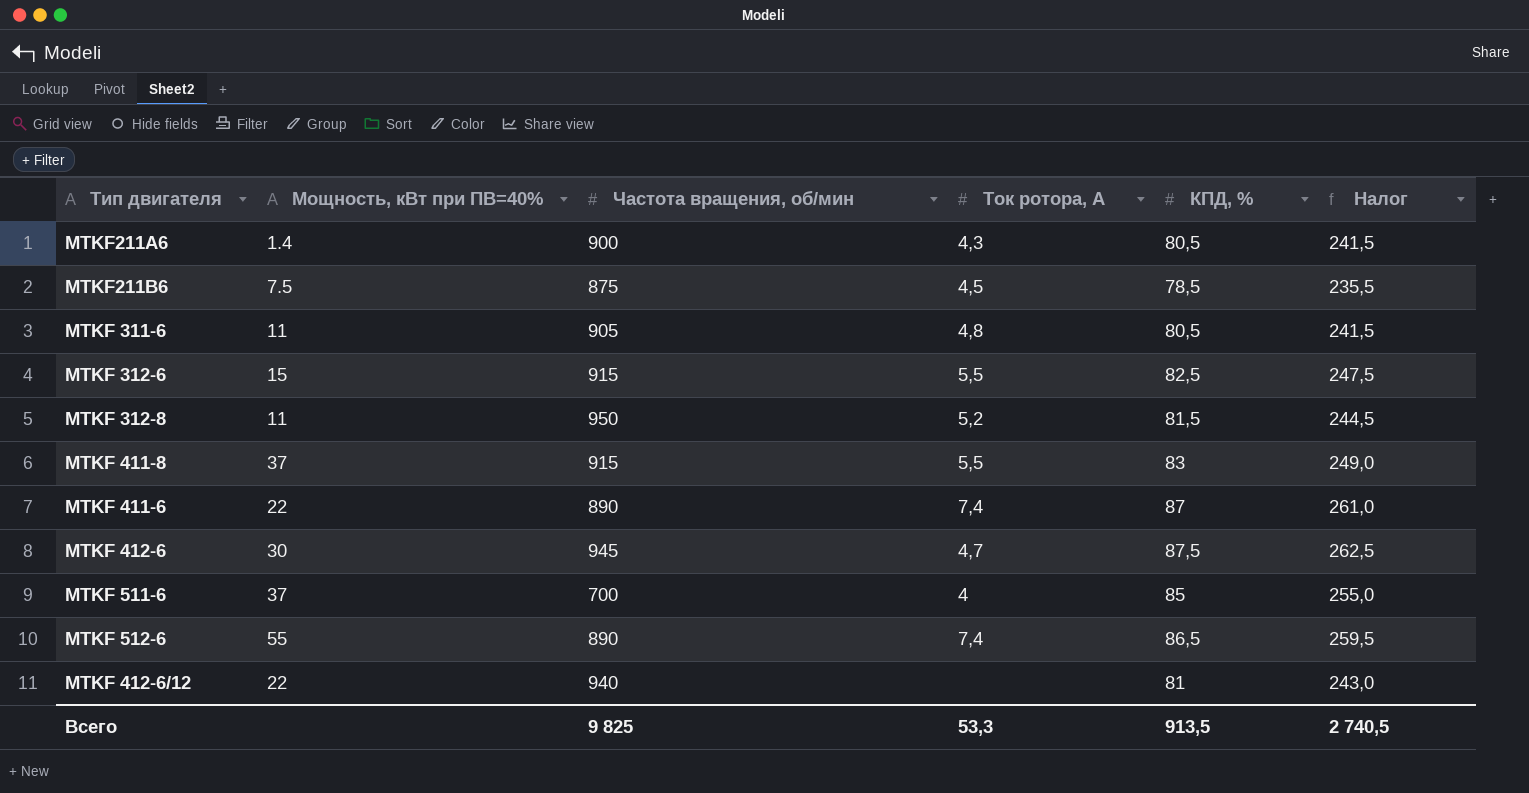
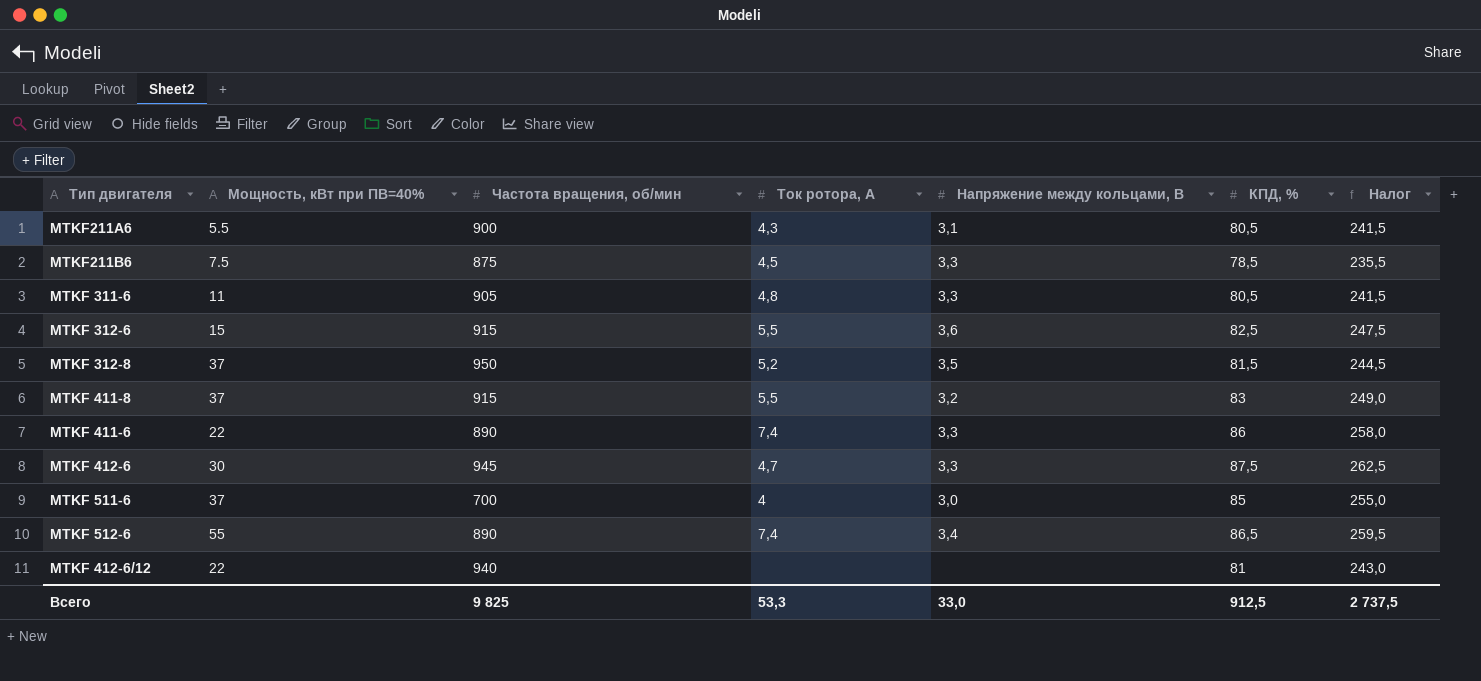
column Напряжение между кольцами, В | position: none -> 5
MTKF211А6 | Мощность, кВт при ПВ=40%: 1.4 -> 5.5
MTKF 312-8 | Мощность, кВт при ПВ=40%: 11 -> 37
MTKF 411-6 | КПД, %: 87 -> 86
MTKF 411-6 | Налог: 261,0 -> 258,0
Всего | КПД, %: 913,5 -> 912,5
Всего | Налог: 2 740,5 -> 2 737,5

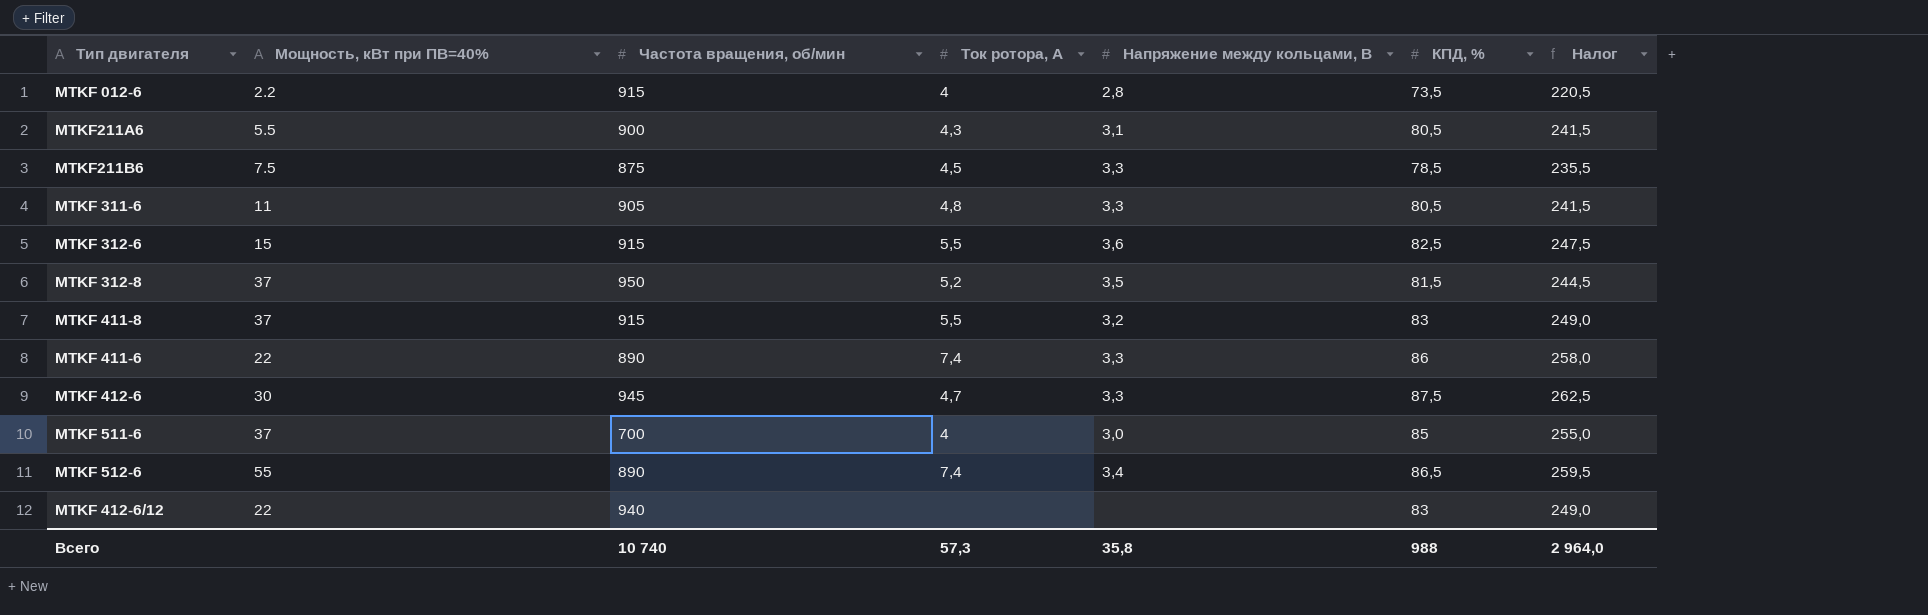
row MTKF 012-6: none -> 2.2 | 915 | 4 | 2,8 | 73,5 | 220,5
MTKF 412-6/12 | КПД, %: 81 -> 83
MTKF 412-6/12 | Налог: 243,0 -> 249,0
Всего | Частота вращения, об/мин: 9 825 -> 10 740
Всего | Ток ротора, А: 53,3 -> 57,3
Всего | Напряжение между кольцами, В: 33,0 -> 35,8
Всего | КПД, %: 912,5 -> 988
Всего | Налог: 2 737,5 -> 2 964,0

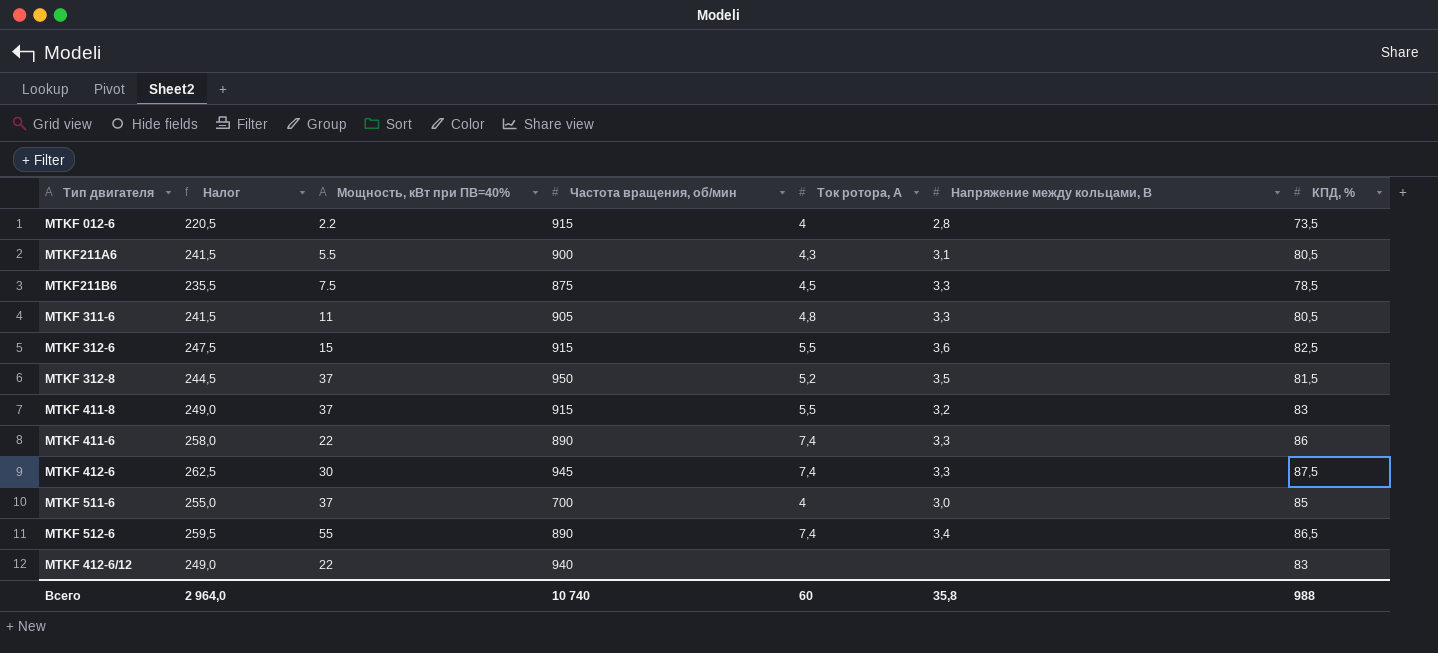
column Налог | position: 7 -> 2
MTKF 412-6 | Ток ротора, А: 4,7 -> 7,4
Всего | Ток ротора, А: 57,3 -> 60

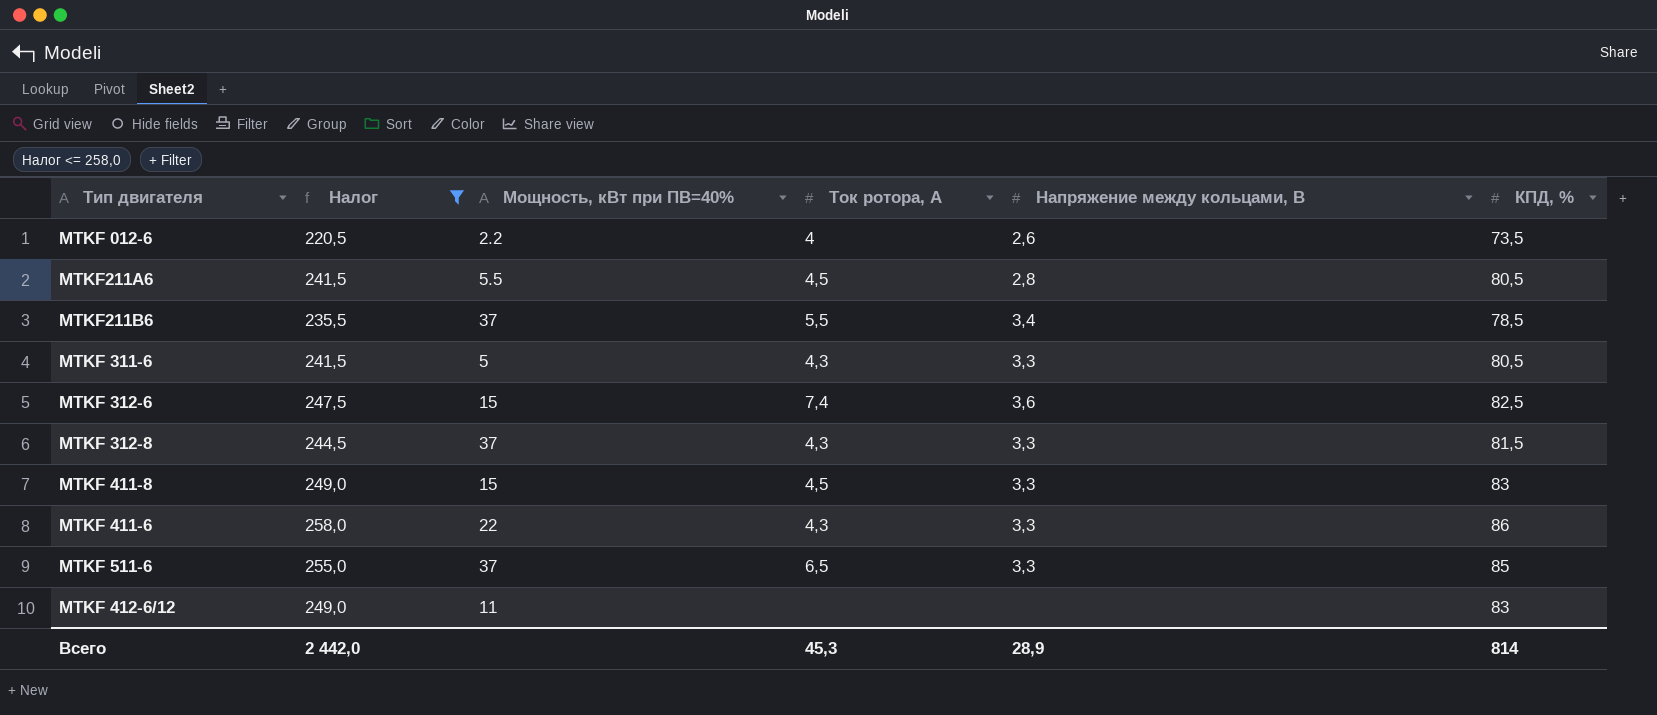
filter: none -> Налог <= 258,0
column Частота вращения, об/мин | position: 4 -> none
MTKF 012-6 | Напряжение между кольцами, В: 2,8 -> 2,6
MTKF211А6 | Ток ротора, А: 4,3 -> 4,5
MTKF211А6 | Напряжение между кольцами, В: 3,1 -> 2,8
MTKF211В6 | Мощность, кВт при ПВ=40%: 7.5 -> 37
MTKF211В6 | Ток ротора, А: 4,5 -> 5,5
MTKF211В6 | Напряжение между кольцами, В: 3,3 -> 3,4
MTKF 311-6 | Мощность, кВт при ПВ=40%: 11 -> 5
MTKF 311-6 | Ток ротора, А: 4,8 -> 4,3
MTKF 312-6 | Ток ротора, А: 5,5 -> 7,4
MTKF 312-8 | Ток ротора, А: 5,2 -> 4,3
MTKF 312-8 | Напряжение между кольцами, В: 3,5 -> 3,3
MTKF 411-8 | Мощность, кВт при ПВ=40%: 37 -> 15
MTKF 411-8 | Ток ротора, А: 5,5 -> 4,5
MTKF 411-8 | Напряжение между кольцами, В: 3,2 -> 3,3
MTKF 411-6 | Ток ротора, А: 7,4 -> 4,3
MTKF 511-6 | Ток ротора, А: 4 -> 6,5
MTKF 511-6 | Напряжение между кольцами, В: 3,0 -> 3,3
MTKF 412-6/12 | Мощность, кВт при ПВ=40%: 22 -> 11
Всего | Налог: 2 964,0 -> 2 442,0
Всего | Ток ротора, А: 60 -> 45,3
Всего | Напряжение между кольцами, В: 35,8 -> 28,9
Всего | КПД, %: 988 -> 814

